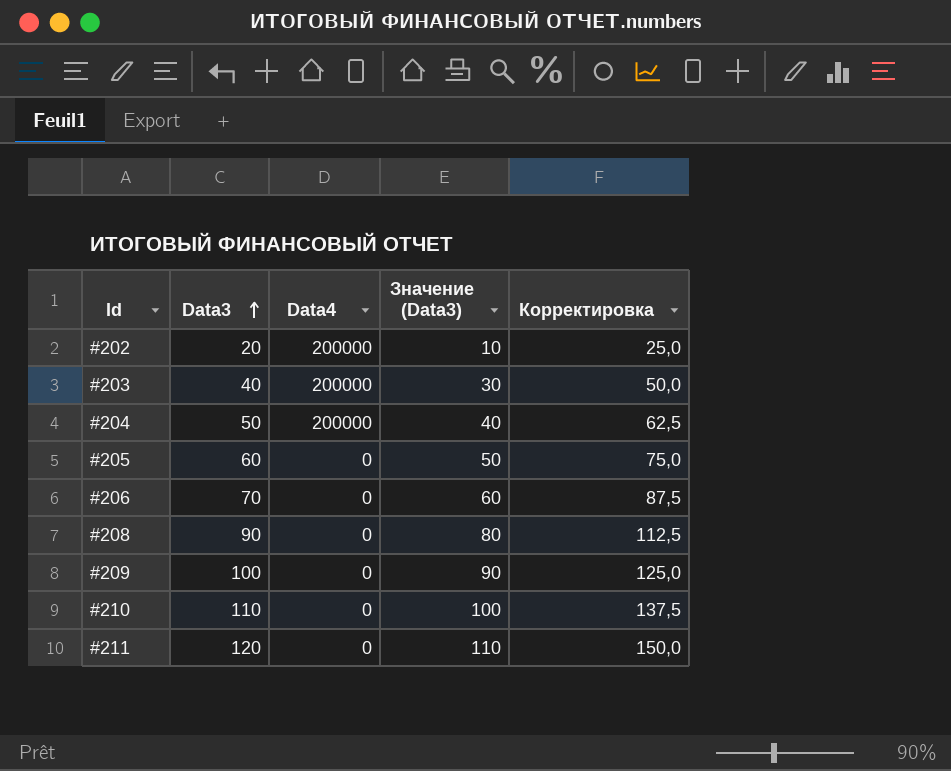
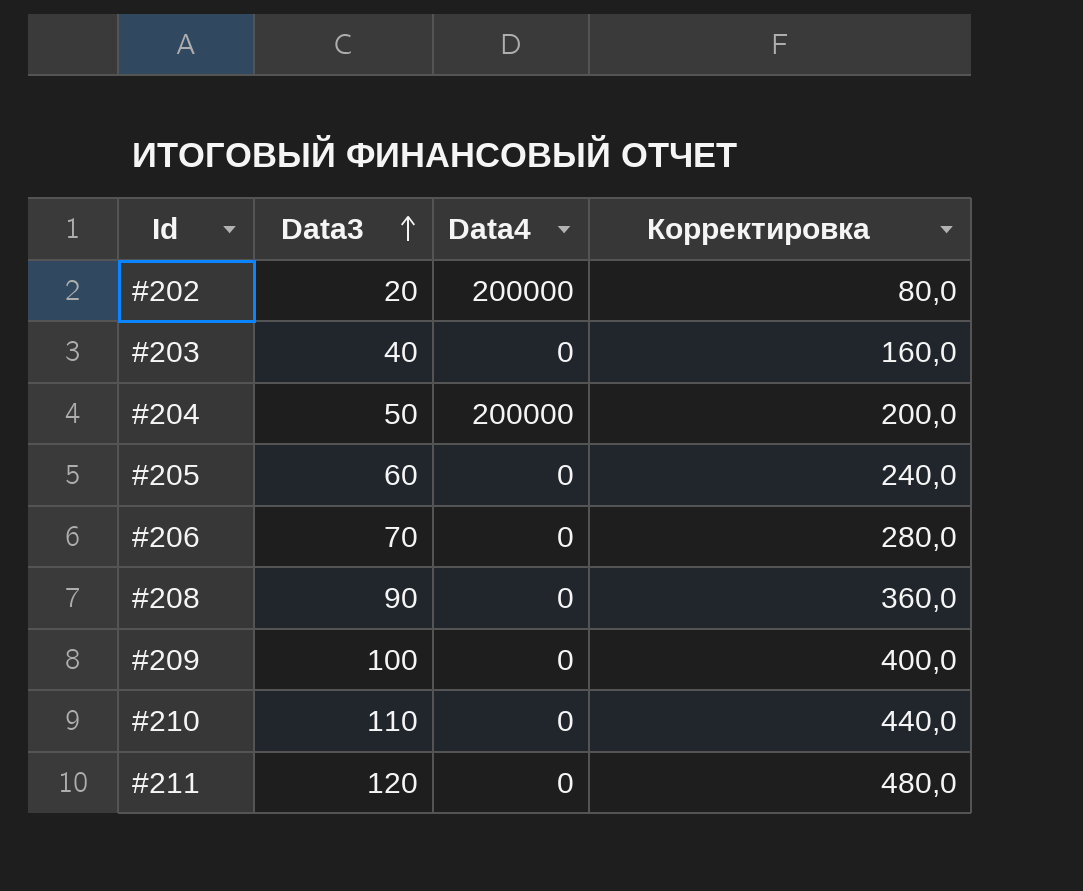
column Значение (Data3) | formula: [Data3] - 10 -> none
column Корректировка | formula: [Data3] * 1,25 -> [Data3] * 4
#203 | Data4: 200000 -> 0

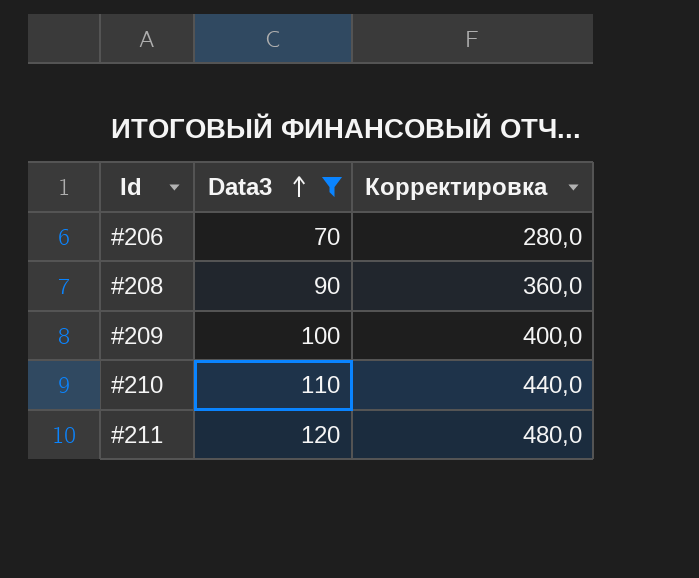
filter: none -> Data3 >= 70
column Data4 | position: 3 -> none

